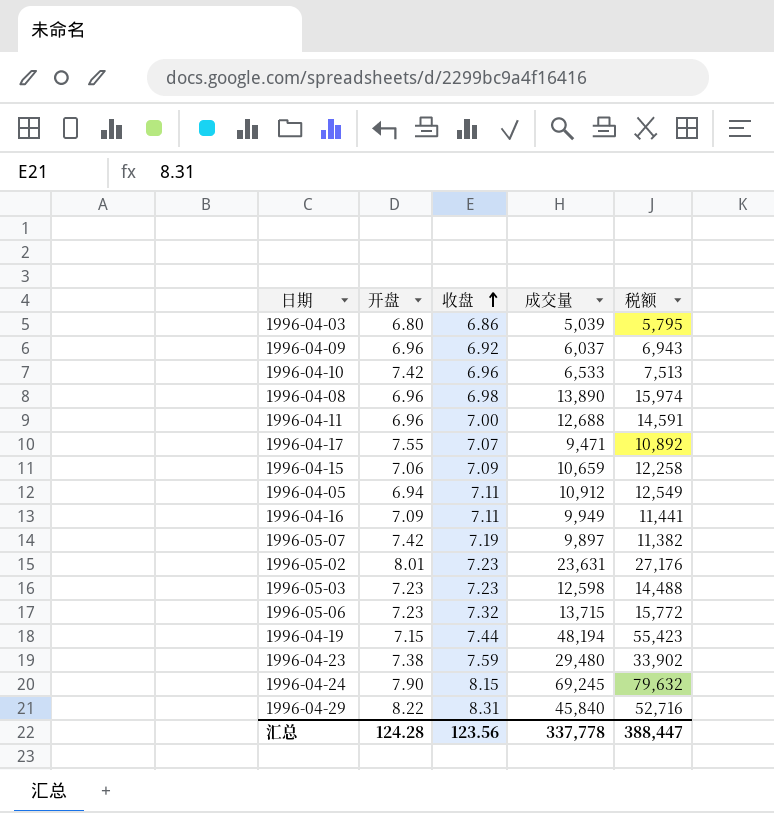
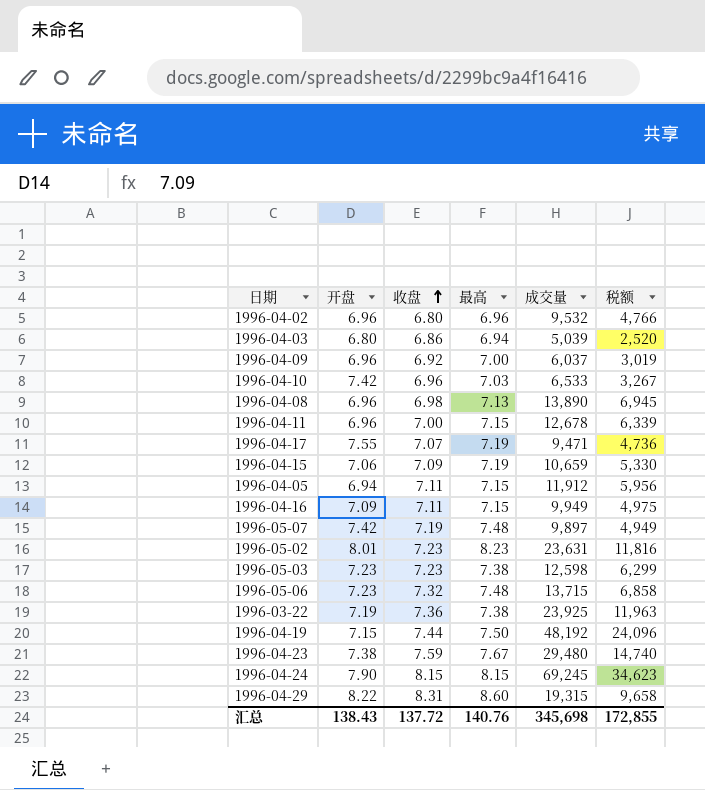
column 最高 | position: none -> 4
column 税额 | formula: [成交量] * 1.15 -> [成交量] * 0.5
row 1996-04-02: none -> 6.96 | 6.80 | 6.96 | 9,532 | 4,766
1996-04-11 | 成交量: 12,688 -> 12,678
1996-04-05 | 成交量: 10,912 -> 11,912
row 1996-03-22: none -> 7.19 | 7.36 | 7.38 | 23,925 | 11,963
1996-04-19 | 成交量: 48,194 -> 48,192
1996-04-29 | 成交量: 45,840 -> 19,315
汇总 | 开盘: 124.28 -> 138.43
汇总 | 收盘: 123.56 -> 137.72
汇总 | 成交量: 337,778 -> 345,698
汇总 | 税额: 388,447 -> 172,855

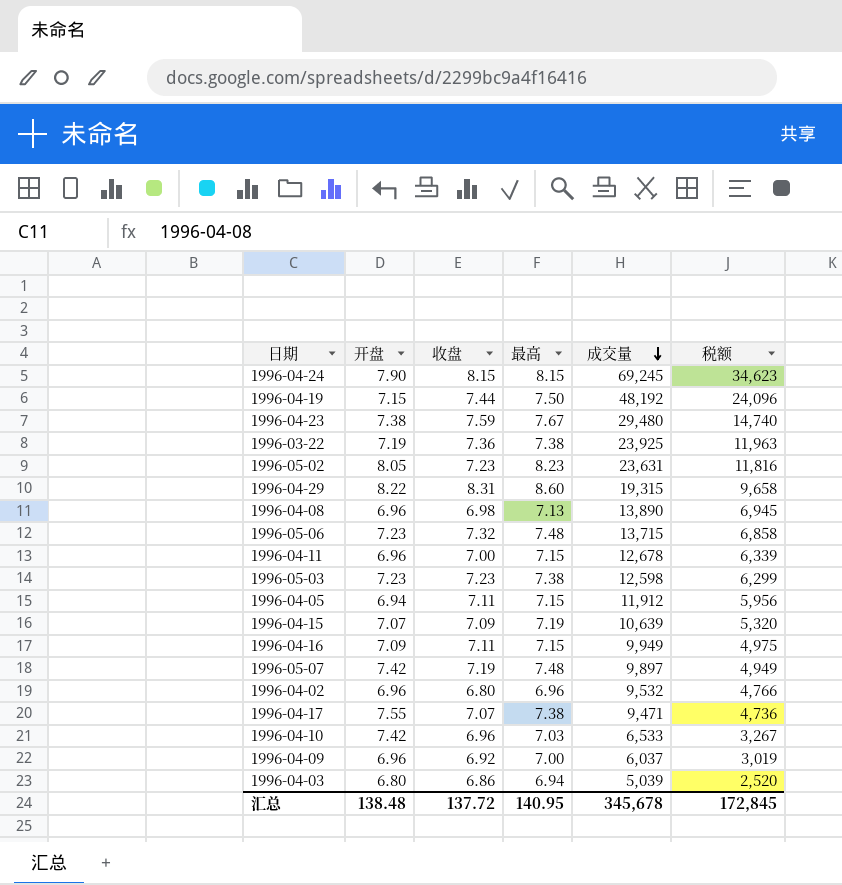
row order: 收盘 ascending -> 成交量 descending
1996-05-02 | 开盘: 8.01 -> 8.05
1996-04-15 | 开盘: 7.06 -> 7.07
1996-04-15 | 成交量: 10,659 -> 10,639
1996-04-15 | 税额: 5,330 -> 5,320
1996-04-17 | 最高: 7.19 -> 7.38
汇总 | 开盘: 138.43 -> 138.48
汇总 | 最高: 140.76 -> 140.95
汇总 | 成交量: 345,698 -> 345,678
汇总 | 税额: 172,855 -> 172,845

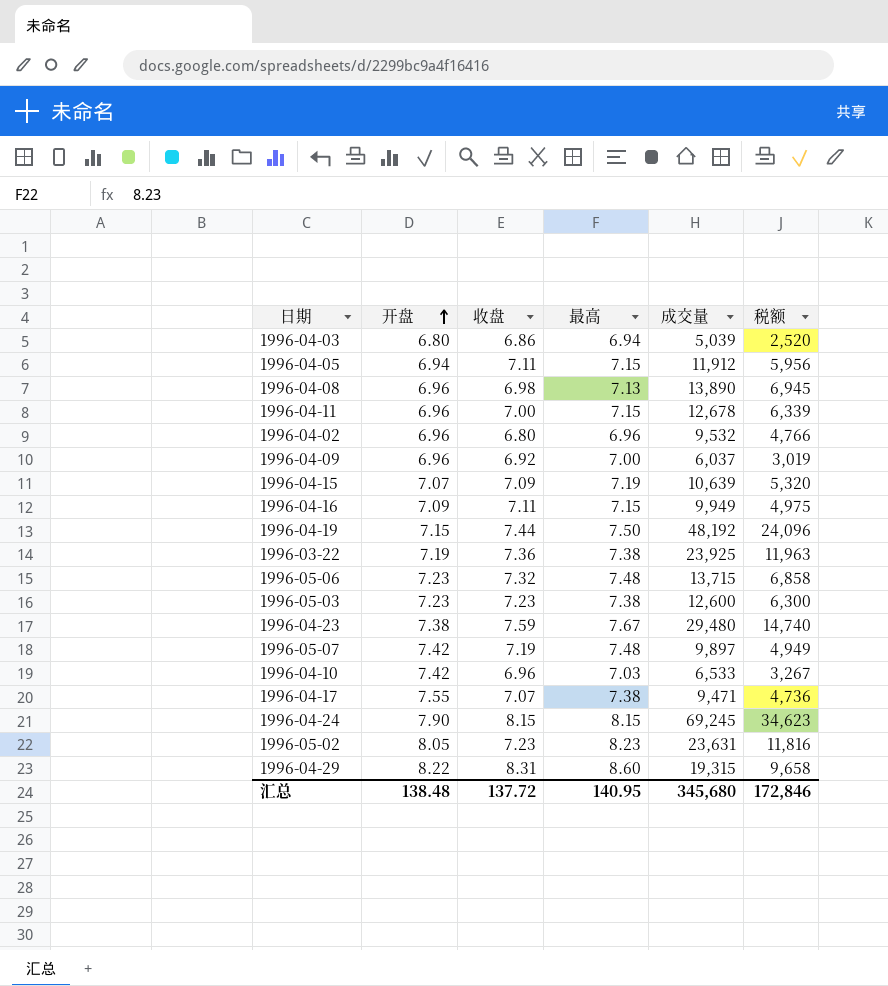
row order: 成交量 descending -> 开盘 ascending
1996-05-03 | 成交量: 12,598 -> 12,600
1996-05-03 | 税额: 6,299 -> 6,300
汇总 | 成交量: 345,678 -> 345,680
汇总 | 税额: 172,845 -> 172,846

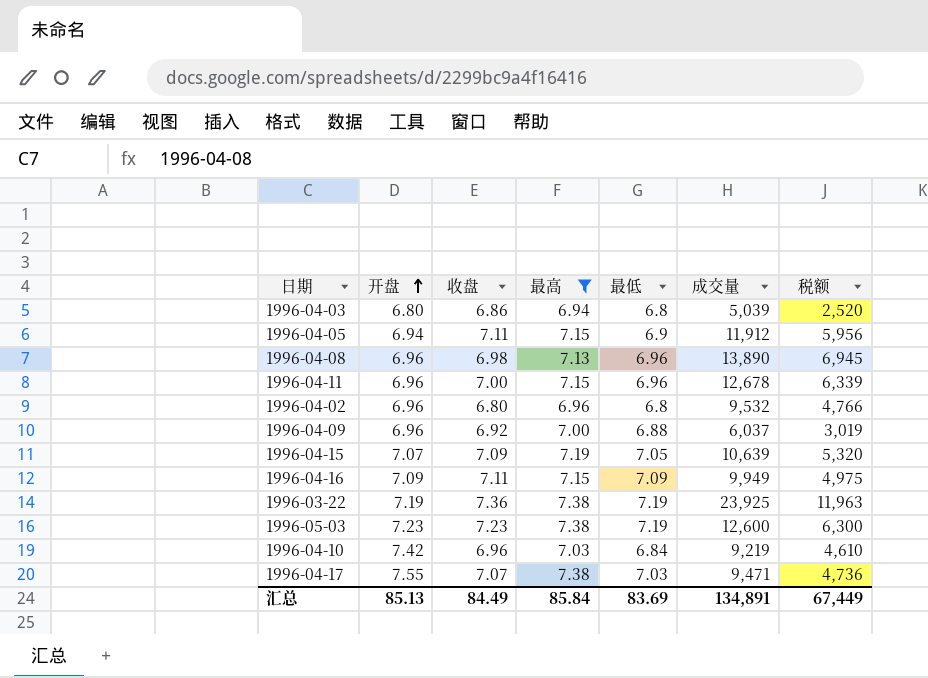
filter: none -> 最高 <= 7.38
column 最低 | position: none -> 5
1996-04-10 | 成交量: 6,533 -> 9,219
1996-04-10 | 税额: 3,267 -> 4,610
汇总 | 开盘: 138.48 -> 85.13
汇总 | 收盘: 137.72 -> 84.49
汇总 | 最高: 140.95 -> 85.84
汇总 | 成交量: 345,680 -> 134,891
汇总 | 税额: 172,846 -> 67,449

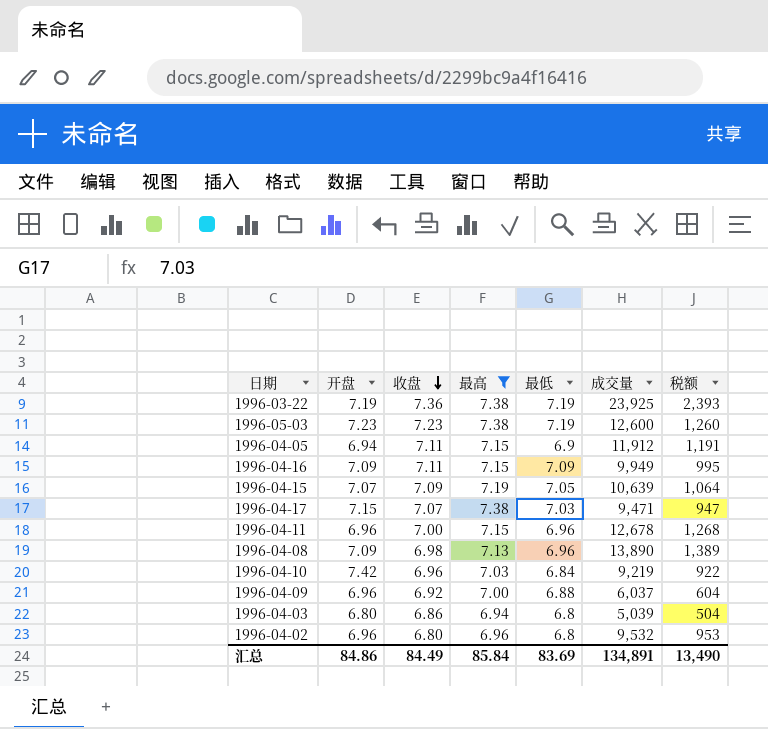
row order: 开盘 ascending -> 收盘 descending
column 税额 | formula: [成交量] * 0.5 -> [成交量] * 0.1
1996-04-17 | 开盘: 7.55 -> 7.15
1996-04-08 | 开盘: 6.96 -> 7.09
汇总 | 开盘: 85.13 -> 84.86
汇总 | 税额: 67,449 -> 13,490

